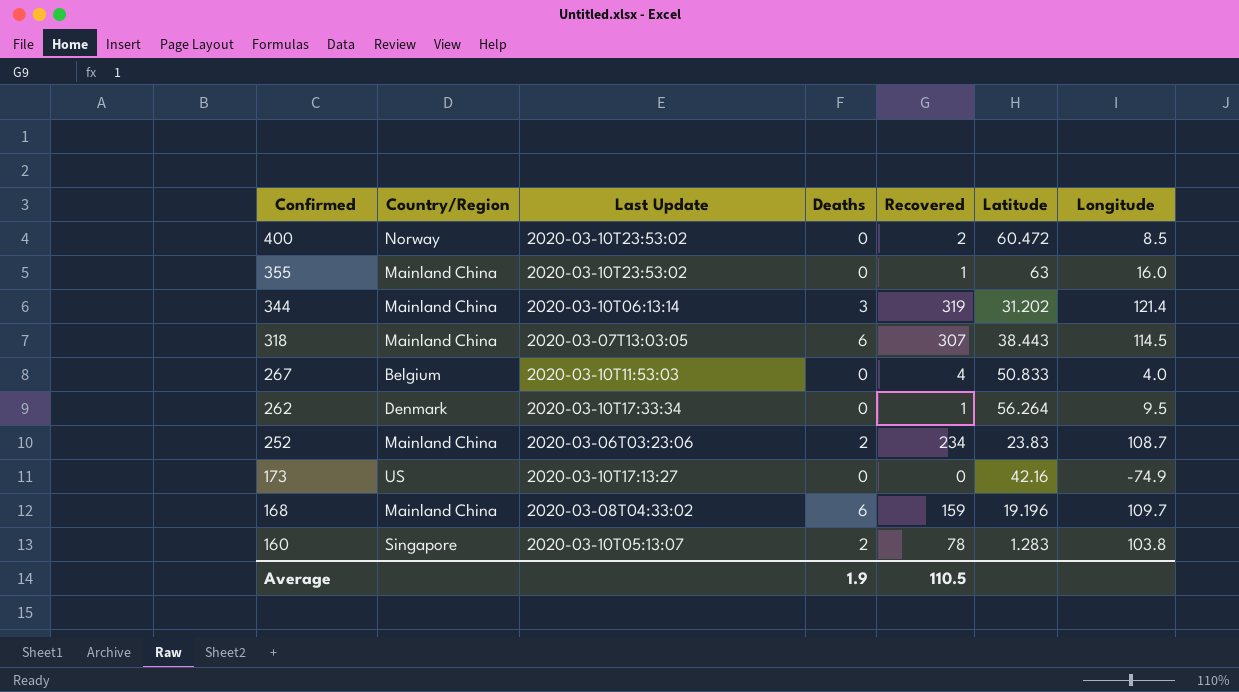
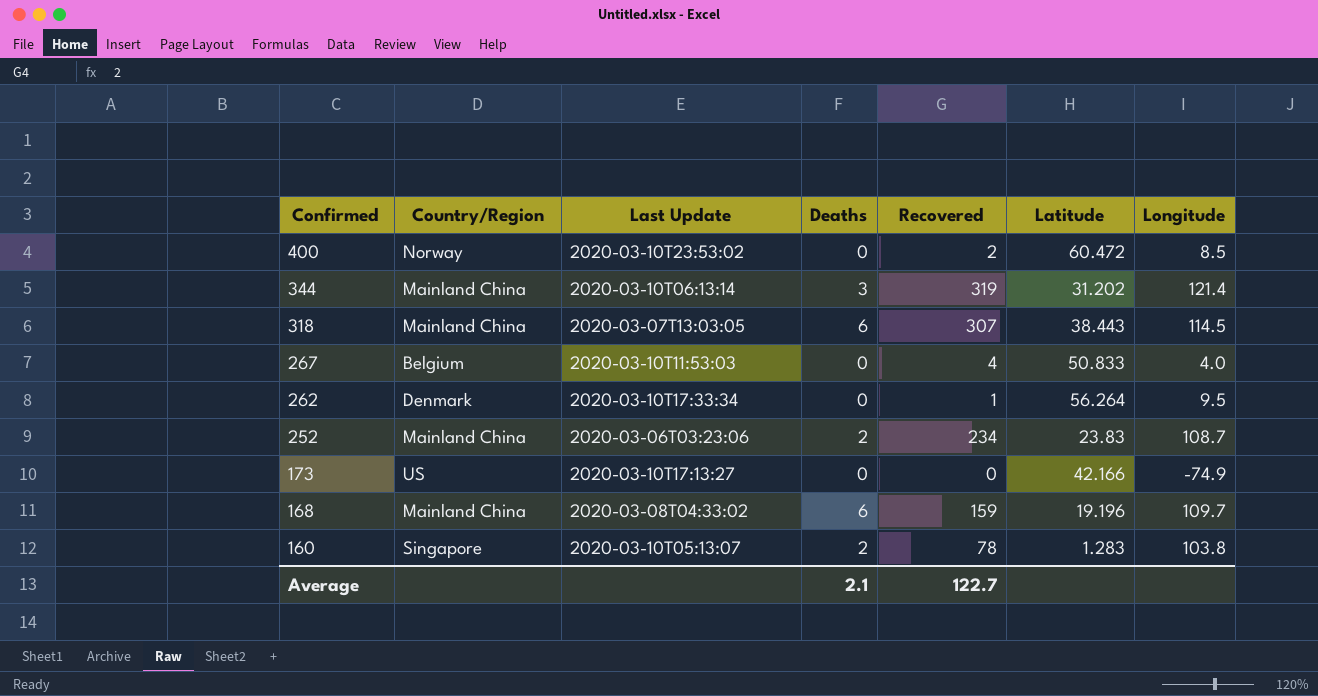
row 355: Mainland China | 2020-03-10T23:53:02 | 0 | 1 | 63 | 16.0 -> none
173 | Latitude: 42.16 -> 42.166
Average | Deaths: 1.9 -> 2.1
Average | Recovered: 110.5 -> 122.7

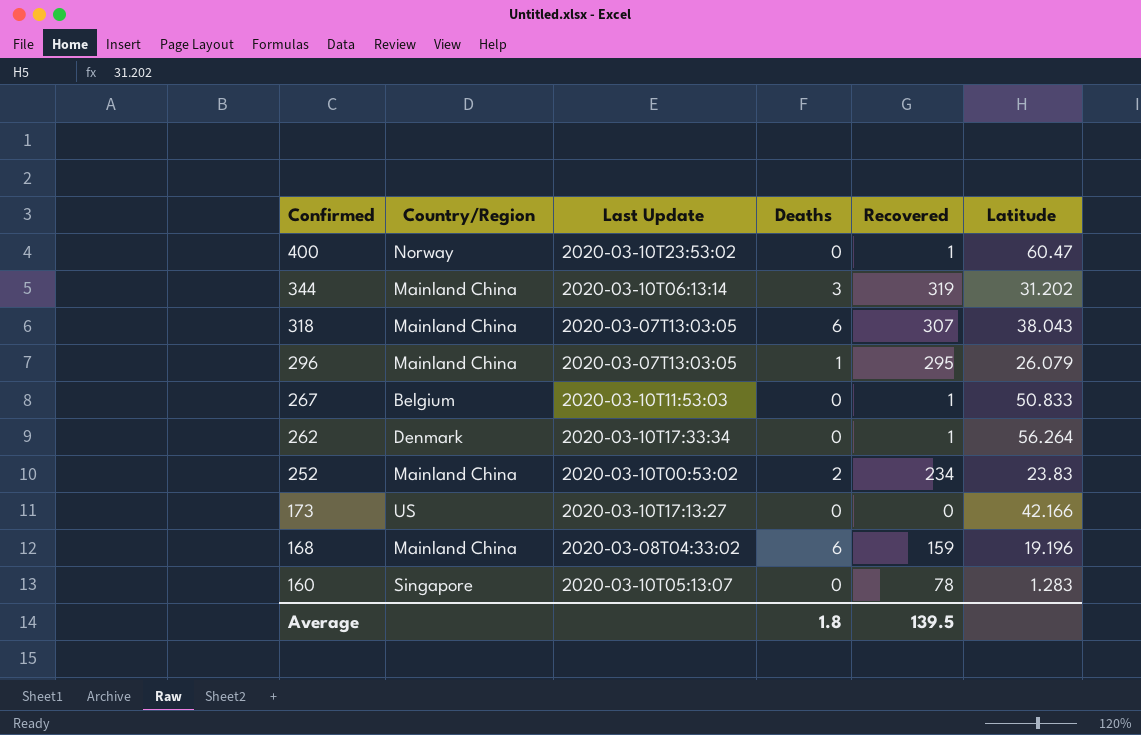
column Longitude | position: 7 -> none
400 | Recovered: 2 -> 1
400 | Latitude: 60.472 -> 60.47
318 | Latitude: 38.443 -> 38.043
row 296: none -> Mainland China | 2020-03-07T13:03:05 | 1 | 295 | 26.079
267 | Recovered: 4 -> 1
252 | Last Update: 2020-03-06T03:23:06 -> 2020-03-10T00:53:02
160 | Deaths: 2 -> 0
Average | Deaths: 2.1 -> 1.8
Average | Recovered: 122.7 -> 139.5

